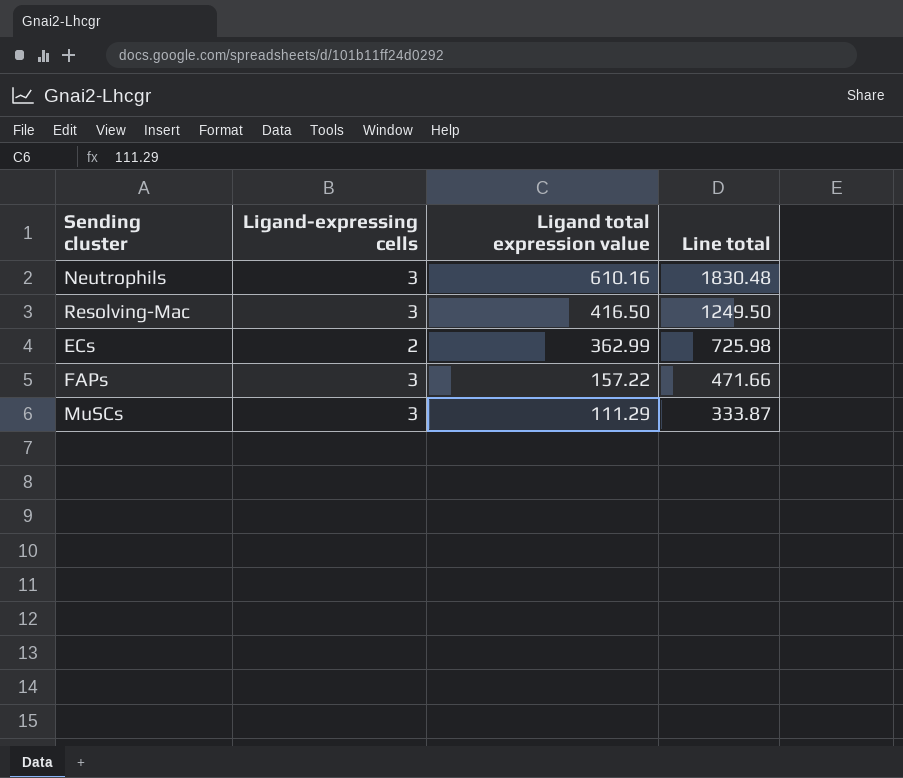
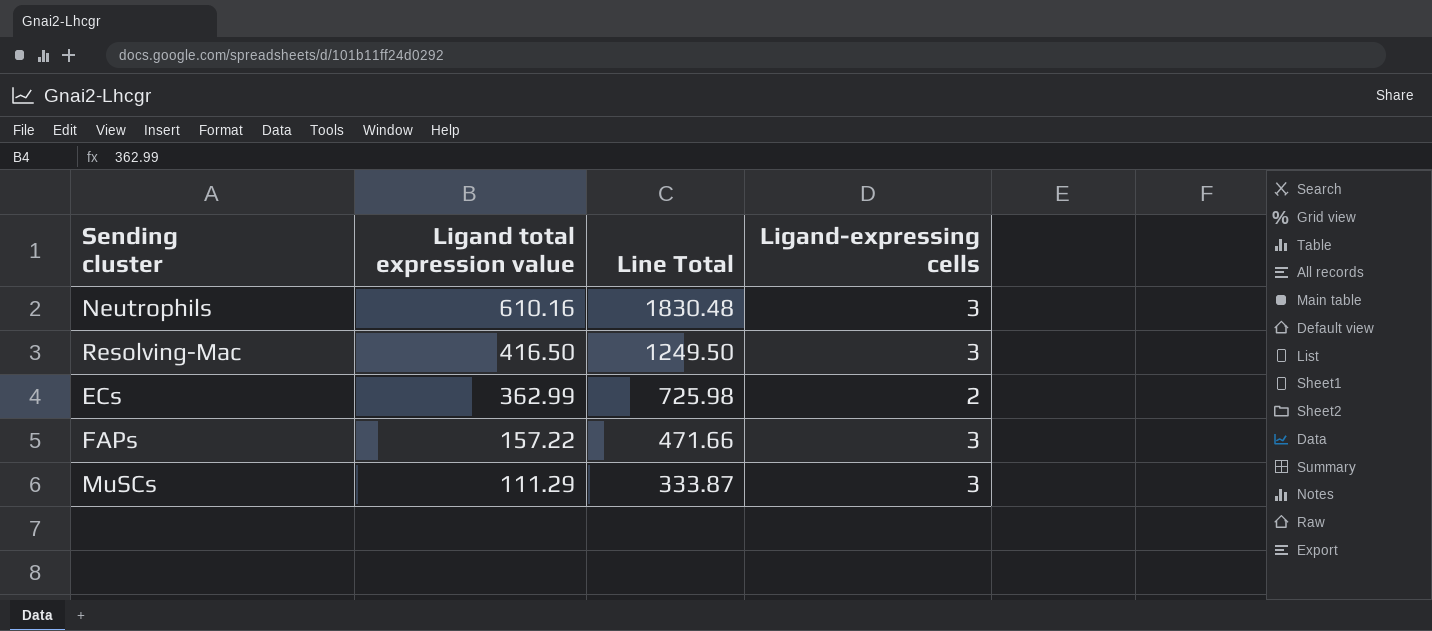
column name: Line total -> Line Total
column Ligand-expressing cells | position: 2 -> 4

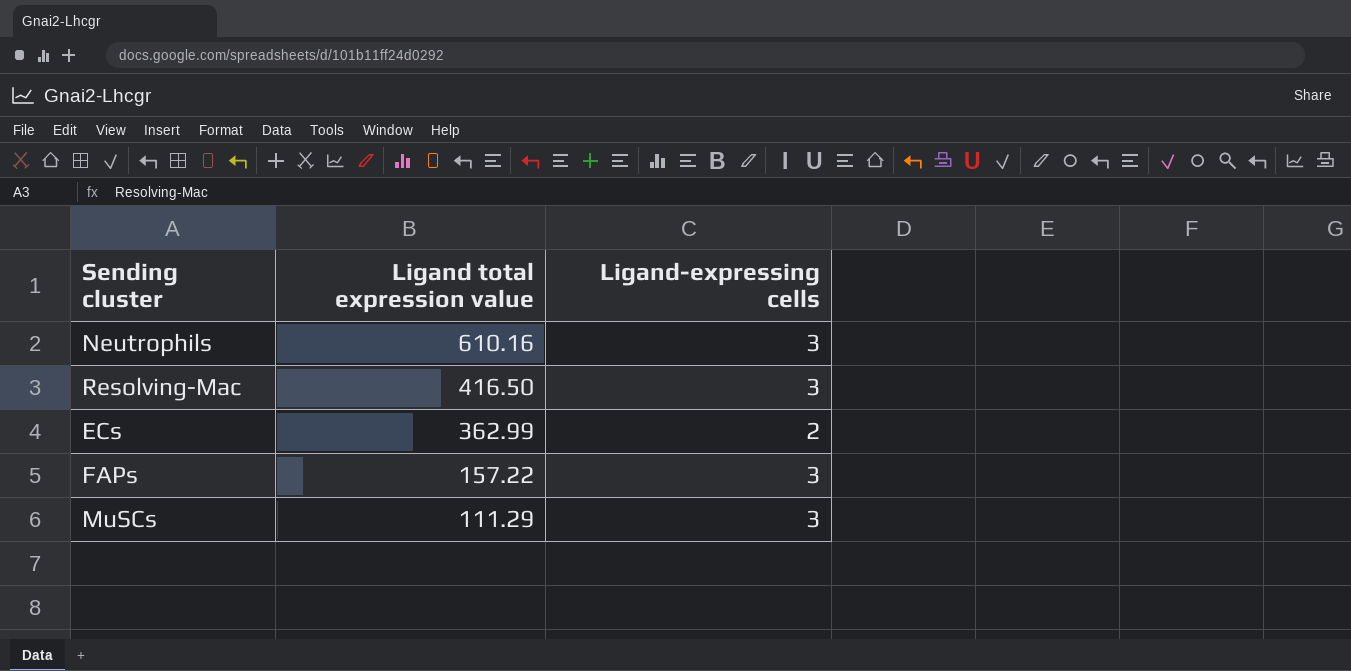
column Line Total | formula: [Ligand total expression value] * [Ligand-expressing cells] -> none

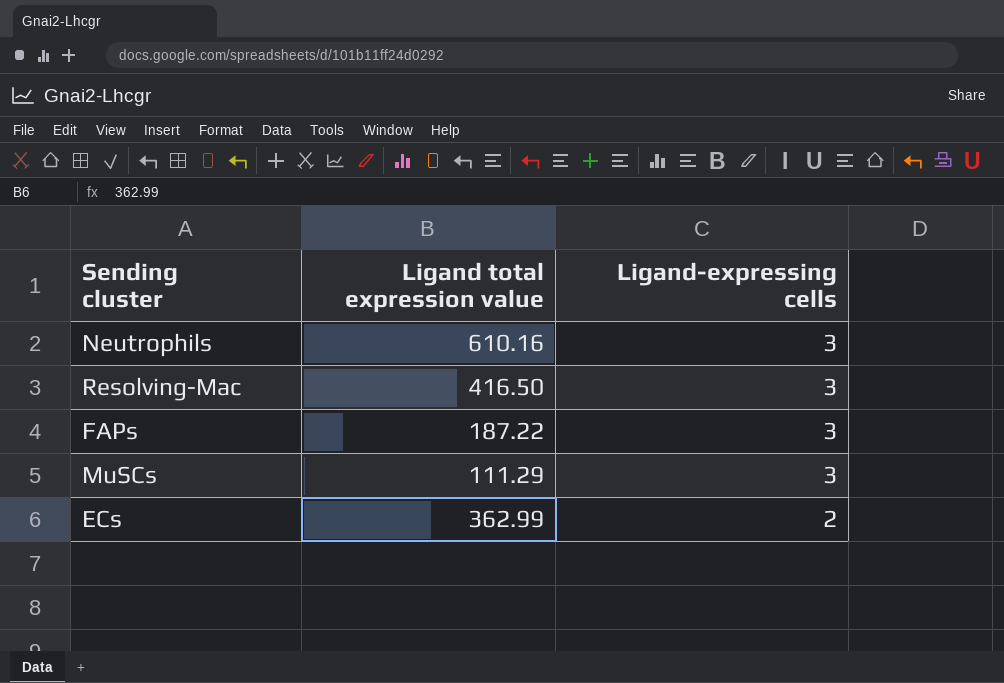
row order: Ligand total expression value descending -> Ligand-expressing cells descending
FAPs | Ligand total expression value: 157.22 -> 187.22

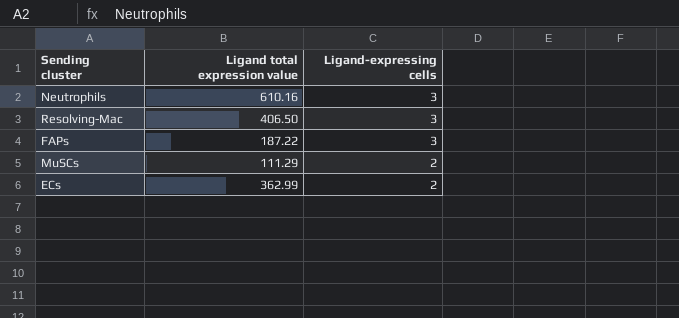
Resolving-Mac | Ligand total expression value: 416.50 -> 406.50
MuSCs | Ligand-expressing cells: 3 -> 2

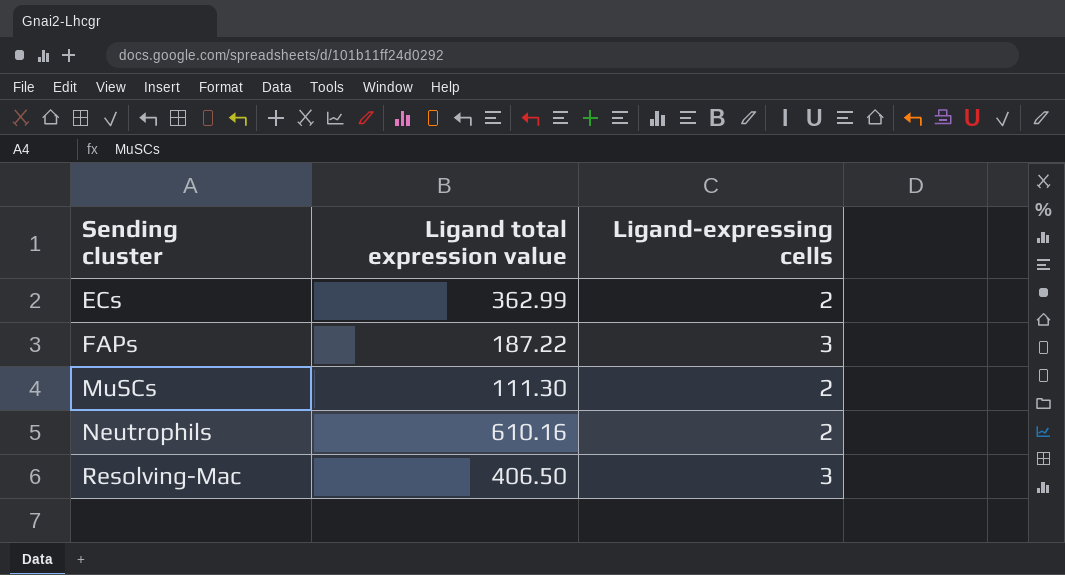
row order: Ligand-expressing cells descending -> Sending cluster ascending
MuSCs | Ligand total expression value: 111.29 -> 111.30
Neutrophils | Ligand-expressing cells: 3 -> 2

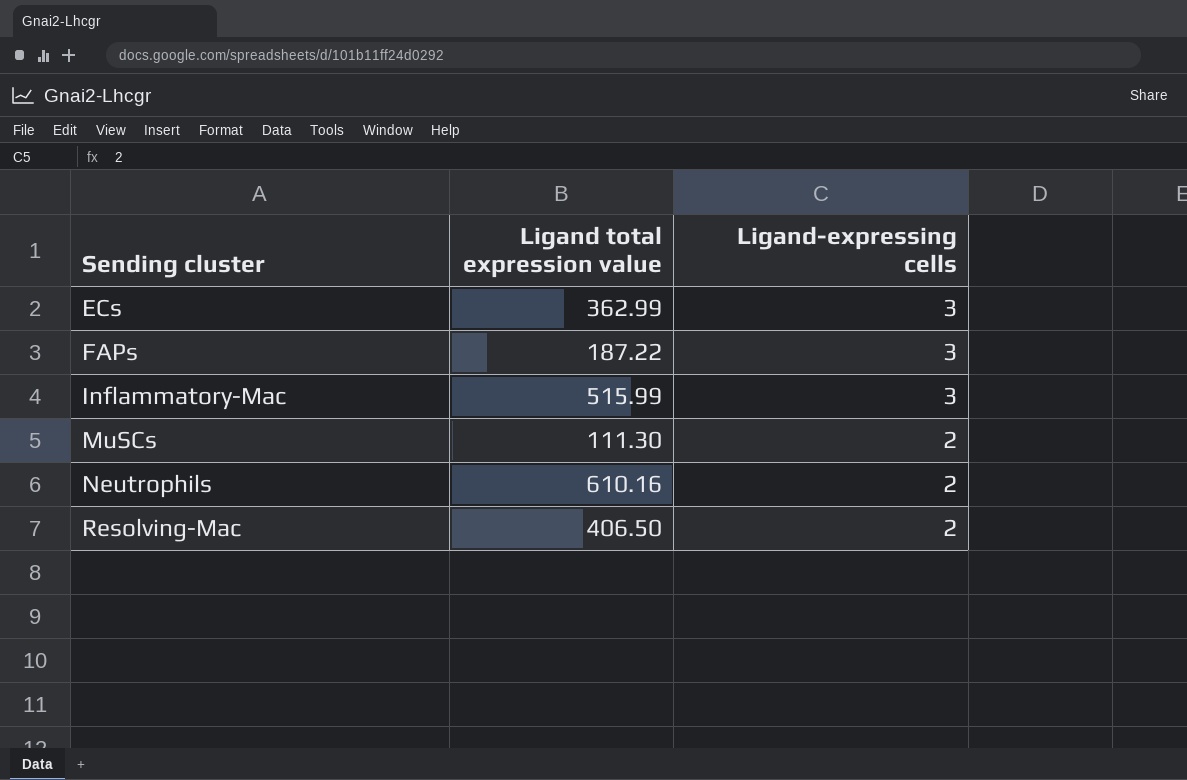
ECs | Ligand-expressing cells: 2 -> 3
row Inflammatory-Mac: none -> 515.99 | 3
Resolving-Mac | Ligand-expressing cells: 3 -> 2

